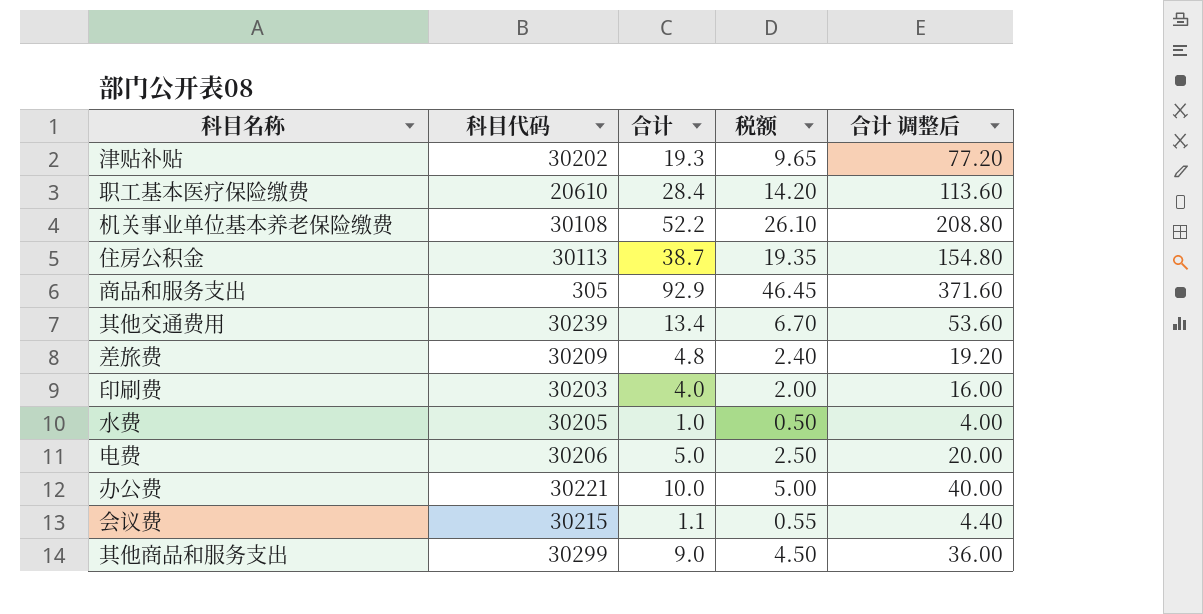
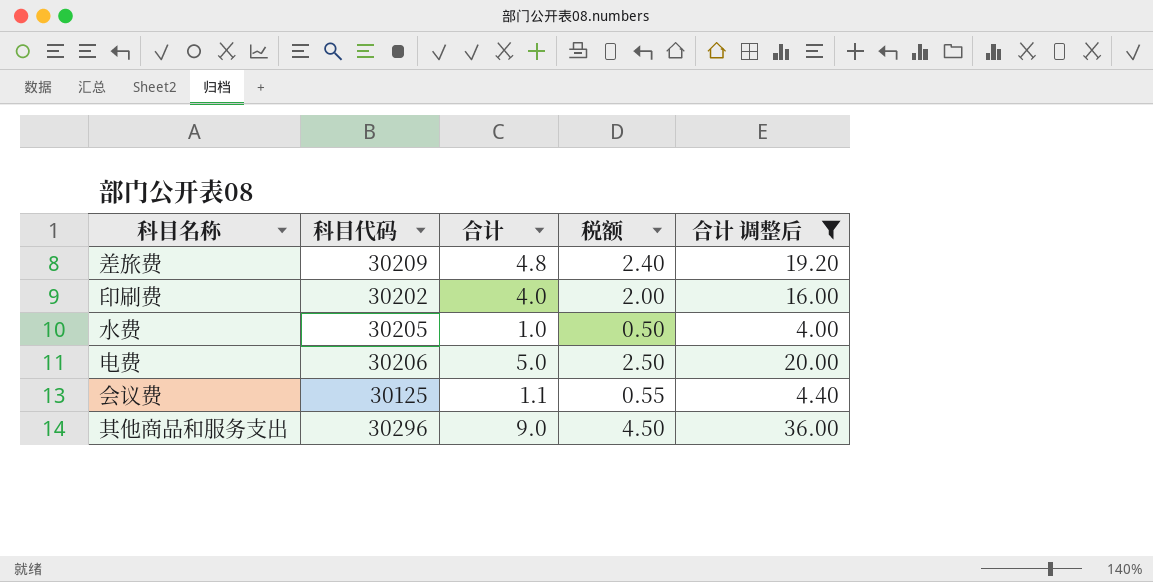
filter: none -> 合计 调整后 <= 36.00
印刷费 | 科目代码: 30203 -> 30202
会议费 | 科目代码: 30215 -> 30125
其他商品和服务支出 | 科目代码: 30299 -> 30296

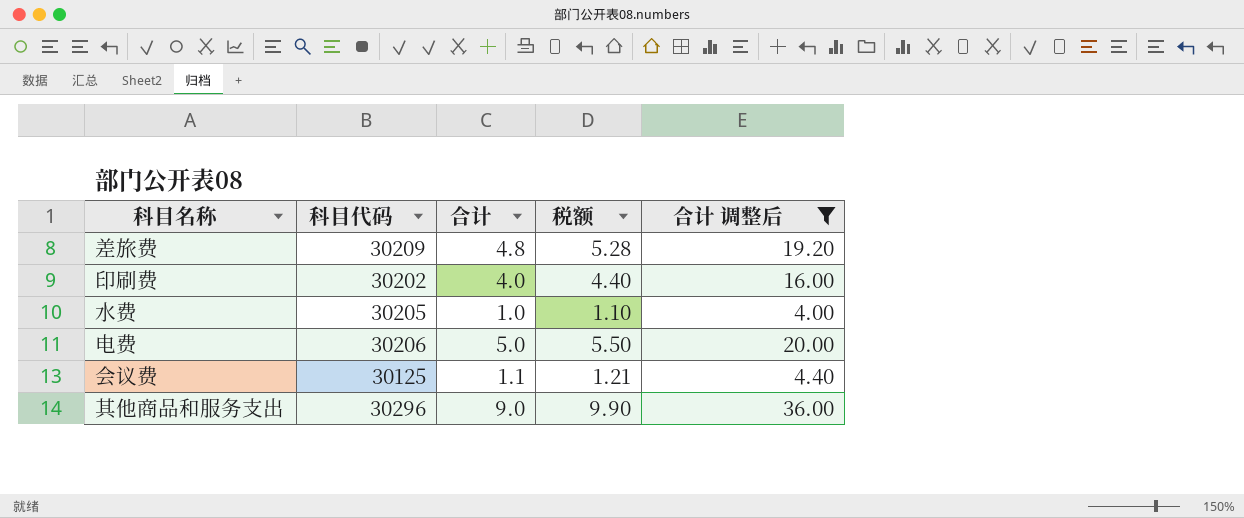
column 税额 | formula: [合计] * 0.5 -> [合计] * 1.1

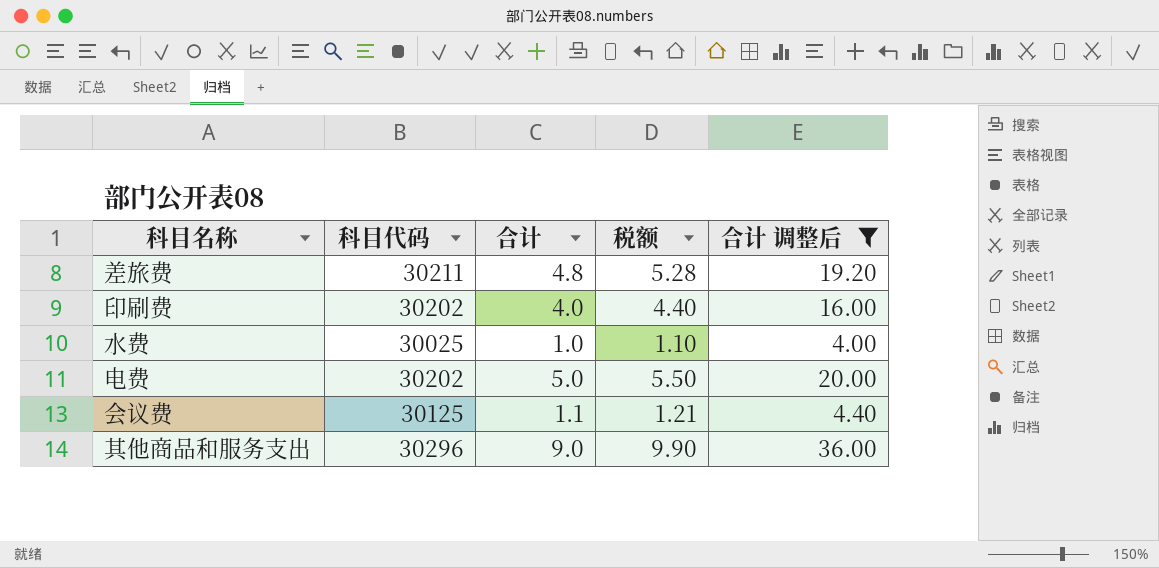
差旅费 | 科目代码: 30209 -> 30211
水费 | 科目代码: 30205 -> 30025
电费 | 科目代码: 30206 -> 30202

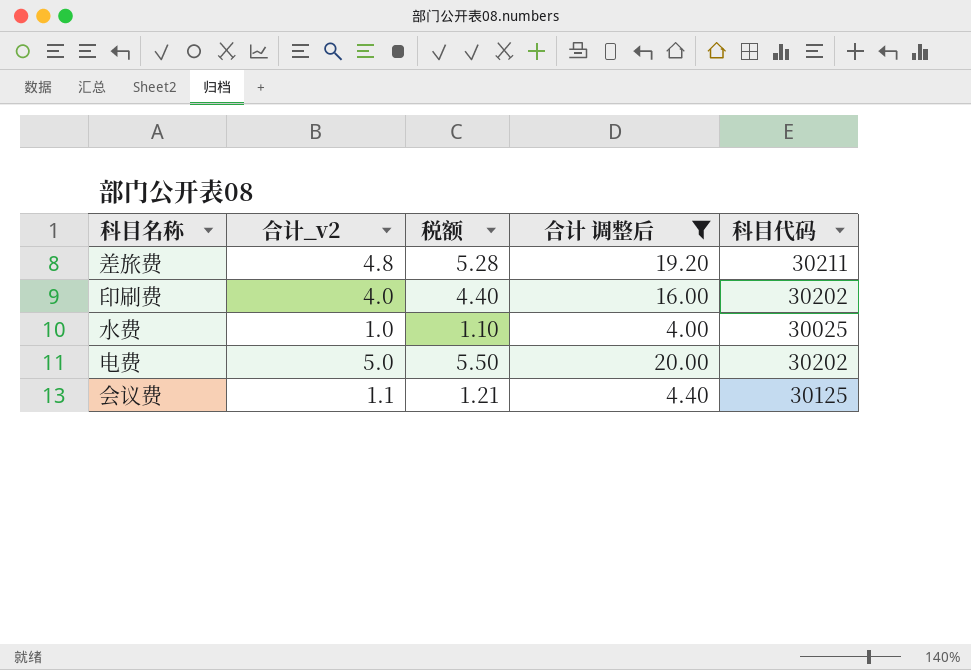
column name: 合计 -> 合计_v2
column 科目代码 | position: 2 -> 5
row 其他商品和服务支出: 30296 | 9.0 | 9.90 | 36.00 -> none

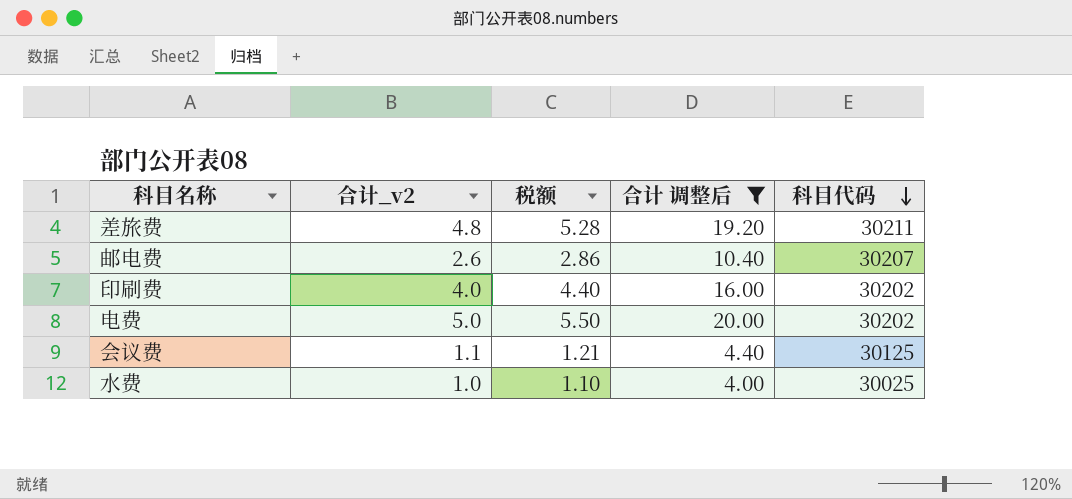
row order: none -> 科目代码 descending
row 邮电费: none -> 2.6 | 2.86 | 10.40 | 30207

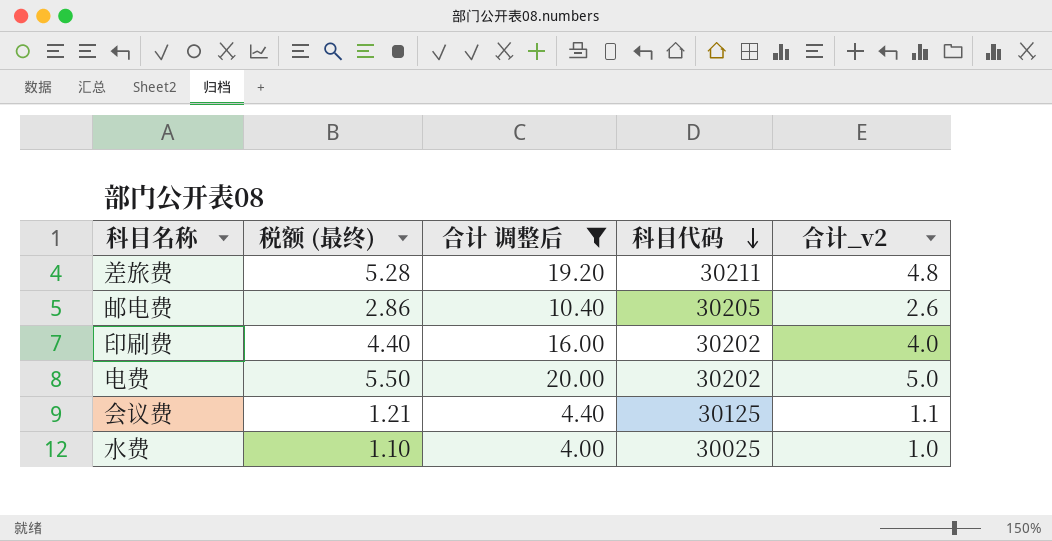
column name: 税额 -> 税额 (最终)
column 合计_v2 | position: 2 -> 5
邮电费 | 科目代码: 30207 -> 30205

